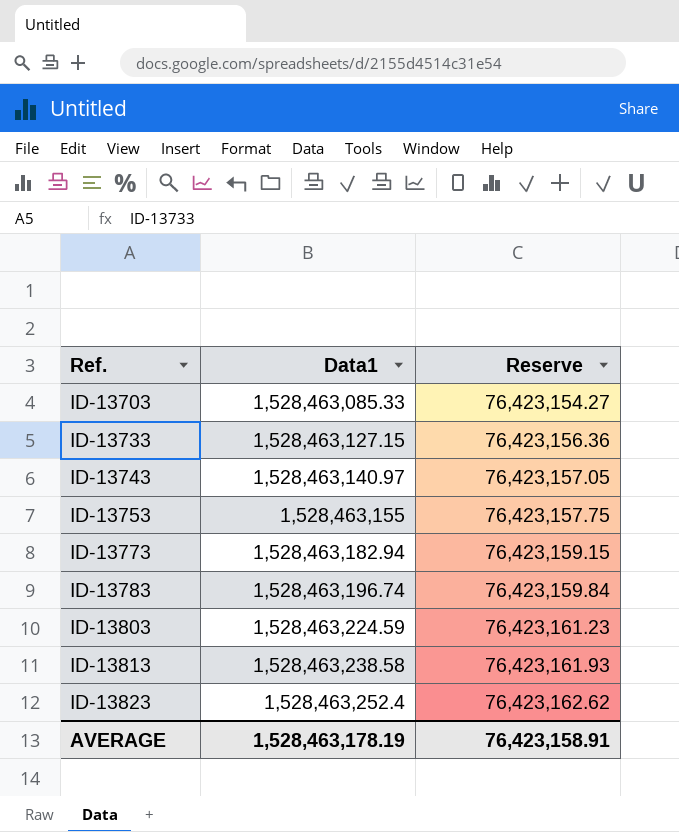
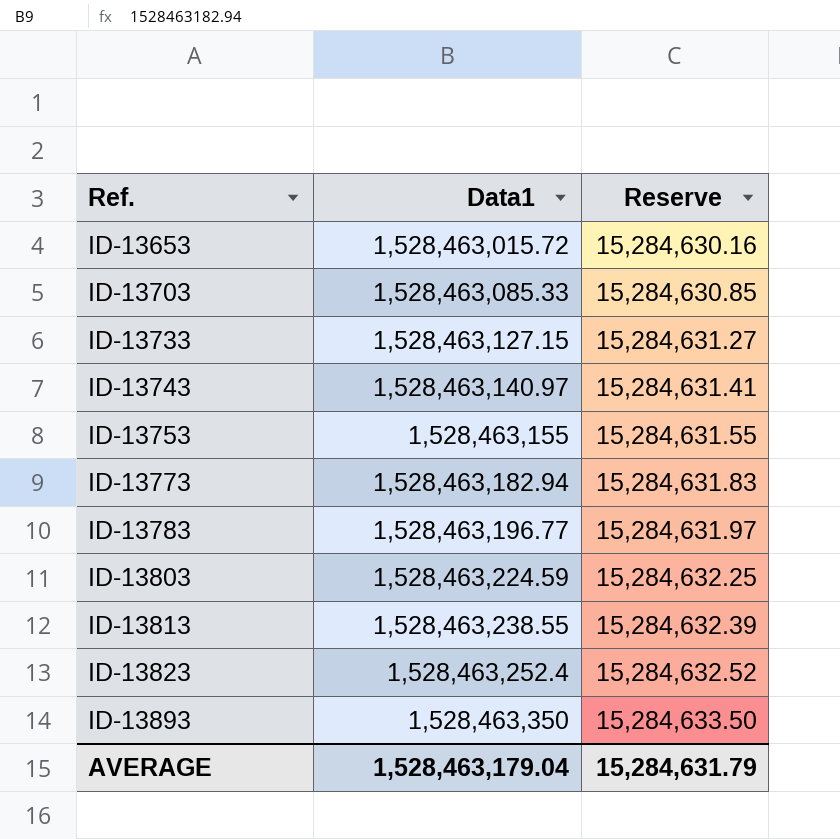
column Reserve | formula: [Data1] * 0.05 -> [Data1] * 0.01
row ID-13653: none -> 1,528,463,015.72 | 15,284,630.16
ID-13783 | Data1: 1,528,463,196.74 -> 1,528,463,196.77
ID-13813 | Data1: 1,528,463,238.58 -> 1,528,463,238.55
row ID-13893: none -> 1,528,463,350 | 15,284,633.50
AVERAGE | Data1: 1,528,463,178.19 -> 1,528,463,179.04
AVERAGE | Reserve: 76,423,158.91 -> 15,284,631.79

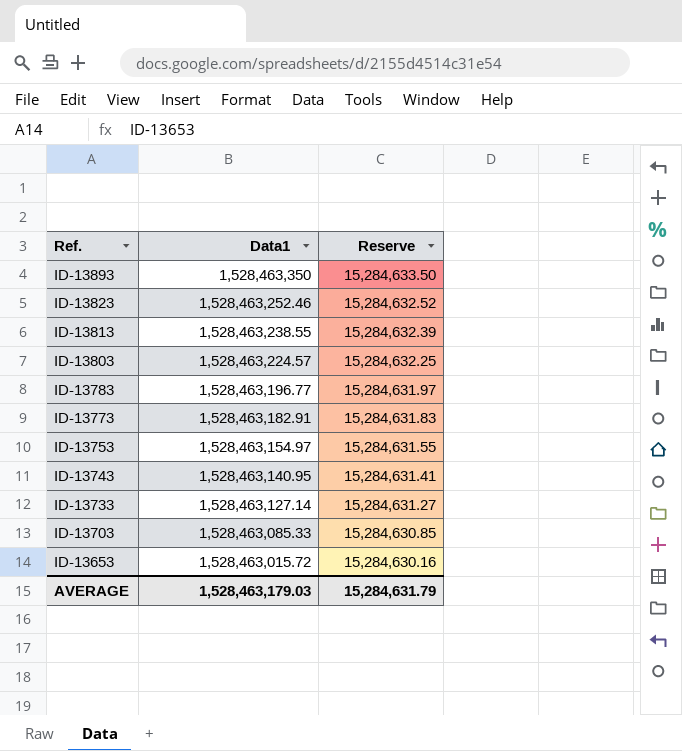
row order: Ref. ascending -> Ref. descending
ID-13823 | Data1: 1,528,463,252.4 -> 1,528,463,252.46
ID-13803 | Data1: 1,528,463,224.59 -> 1,528,463,224.57
ID-13773 | Data1: 1,528,463,182.94 -> 1,528,463,182.91
ID-13753 | Data1: 1,528,463,155 -> 1,528,463,154.97
ID-13743 | Data1: 1,528,463,140.97 -> 1,528,463,140.95
ID-13733 | Data1: 1,528,463,127.15 -> 1,528,463,127.14
AVERAGE | Data1: 1,528,463,179.04 -> 1,528,463,179.03

